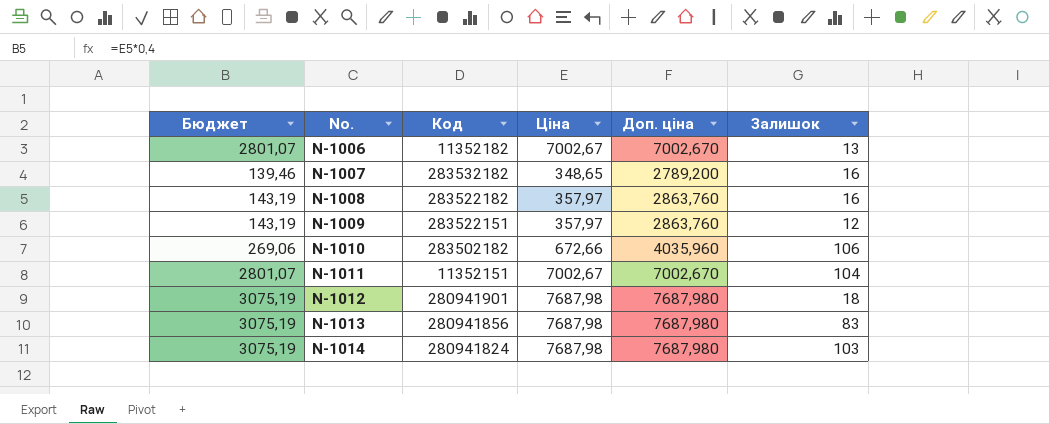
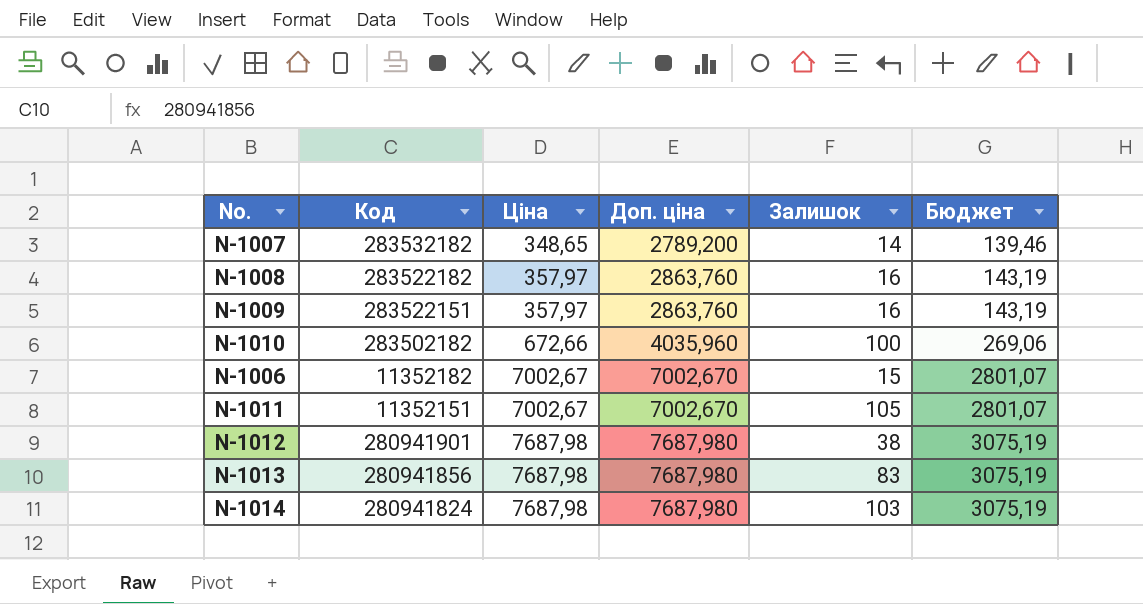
row order: No. ascending -> Ціна ascending
column Бюджет | position: 1 -> 6
N-1007 | Залишок: 16 -> 14
N-1009 | Залишок: 12 -> 16
N-1010 | Залишок: 106 -> 100
N-1006 | Залишок: 13 -> 15
N-1011 | Залишок: 104 -> 105
N-1012 | Залишок: 18 -> 38

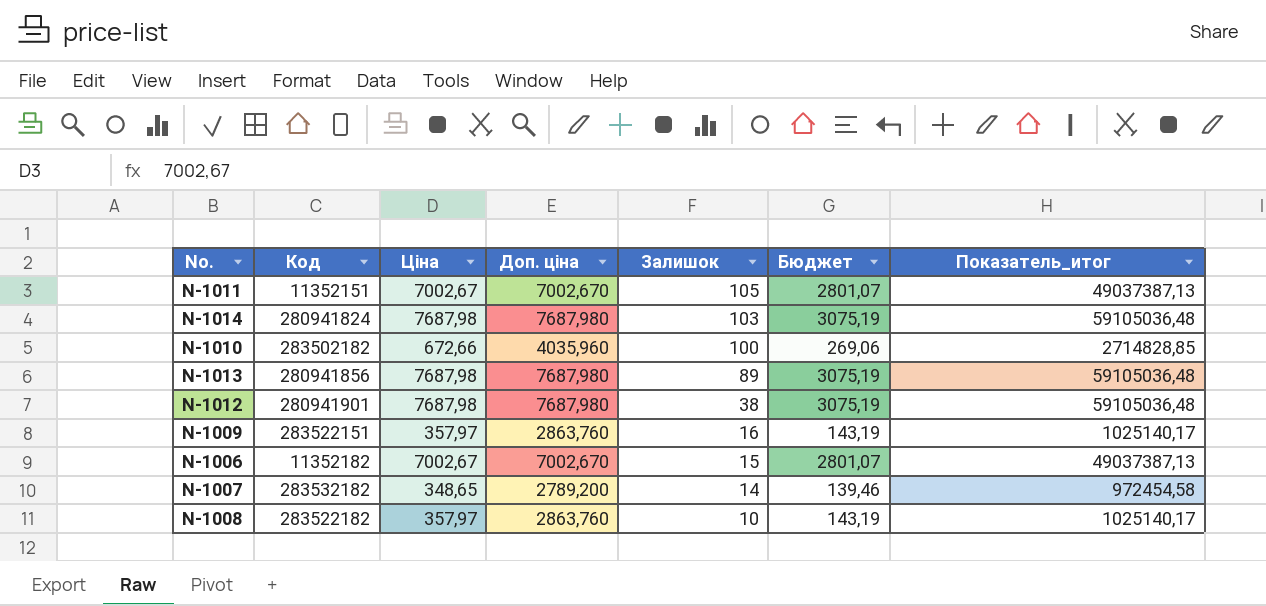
row order: Ціна ascending -> Залишок descending
column Показатель_итог | formula: none -> [Ціна] * [Доп. ціна]
N-1013 | Залишок: 83 -> 89
N-1008 | Залишок: 16 -> 10

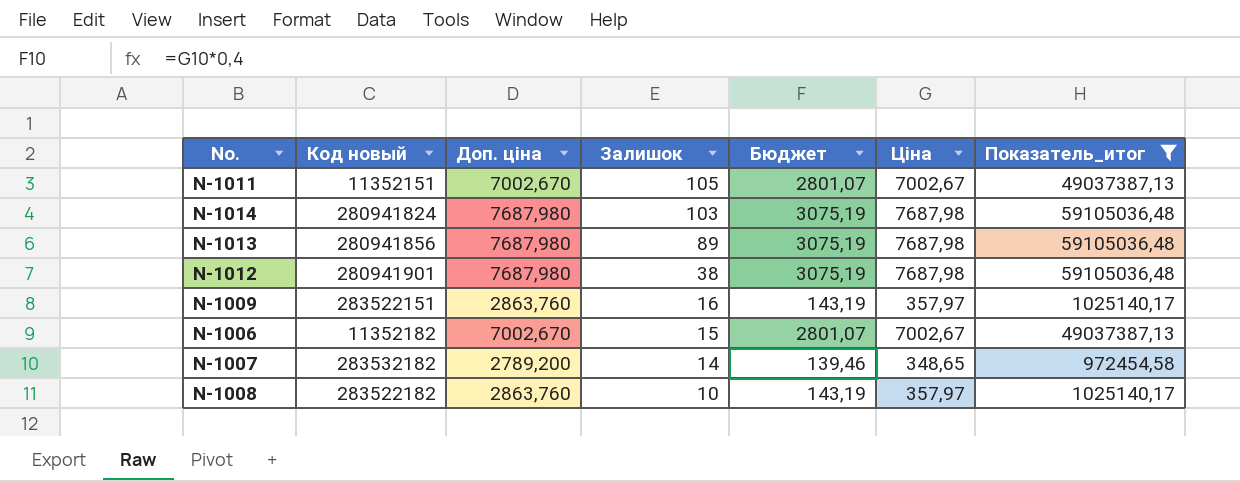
filter: none -> Показатель_итог != 2714828,85
column name: Код -> Код новый
column Ціна | position: 3 -> 6

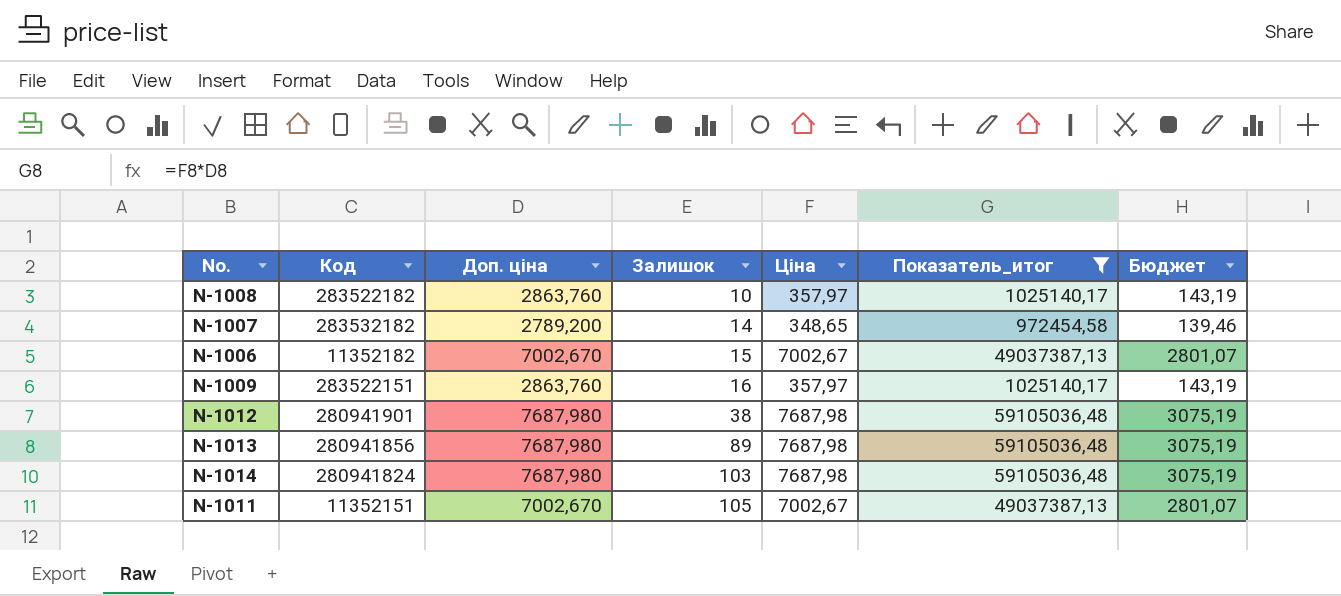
row order: Залишок descending -> Залишок ascending
column name: Код новый -> Код
column Бюджет | position: 5 -> 7

